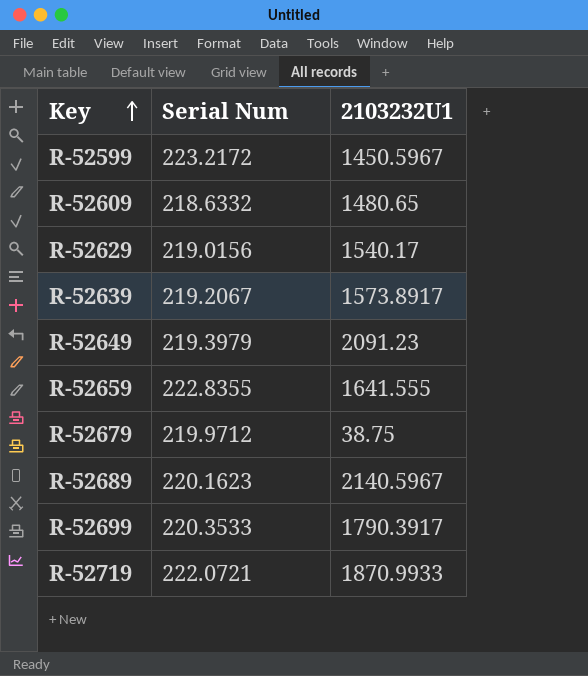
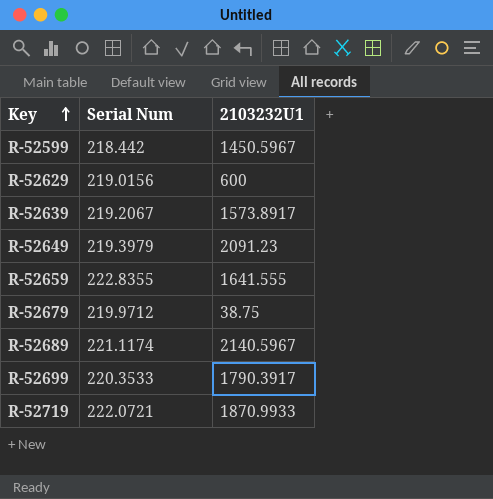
row R-52609: 218.6332 | 1480.65 -> none
R-52599 | Serial Num: 223.2172 -> 218.442
R-52629 | 2103232U1: 1540.17 -> 600
R-52689 | Serial Num: 220.1623 -> 221.1174

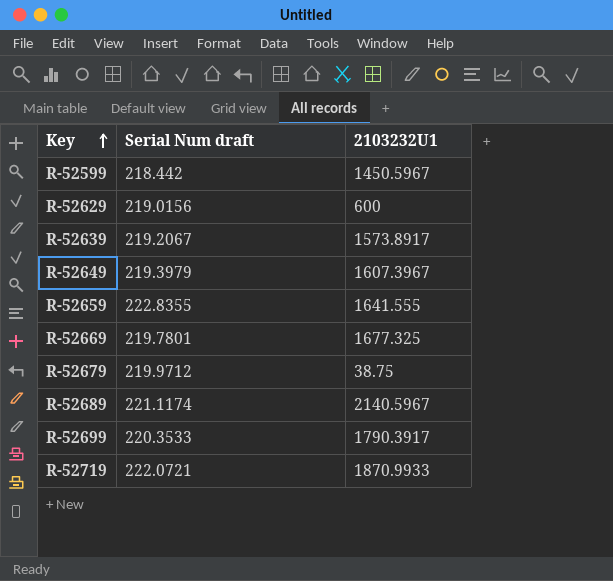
column name: Serial Num -> Serial Num draft
R-52649 | 2103232U1: 2091.23 -> 1607.3967
row R-52669: none -> 219.7801 | 1677.325

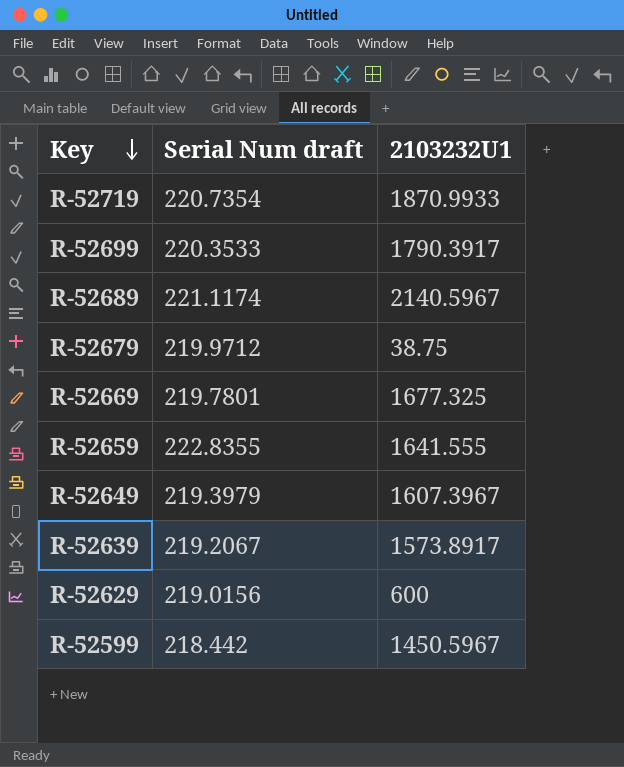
row order: Key ascending -> Key descending
R-52719 | Serial Num draft: 222.0721 -> 220.7354

